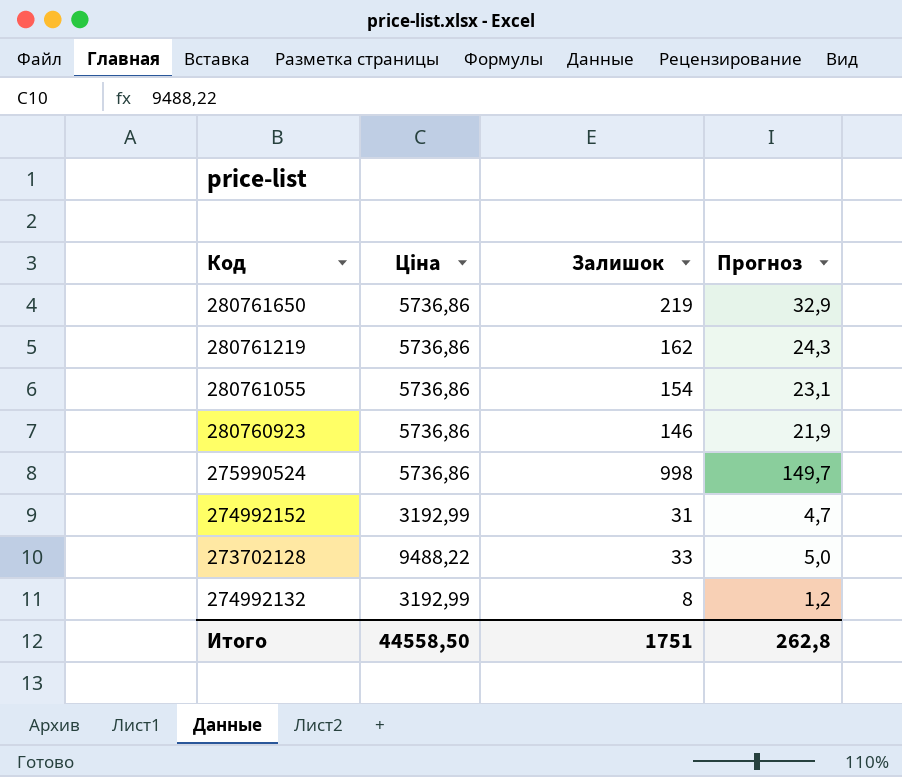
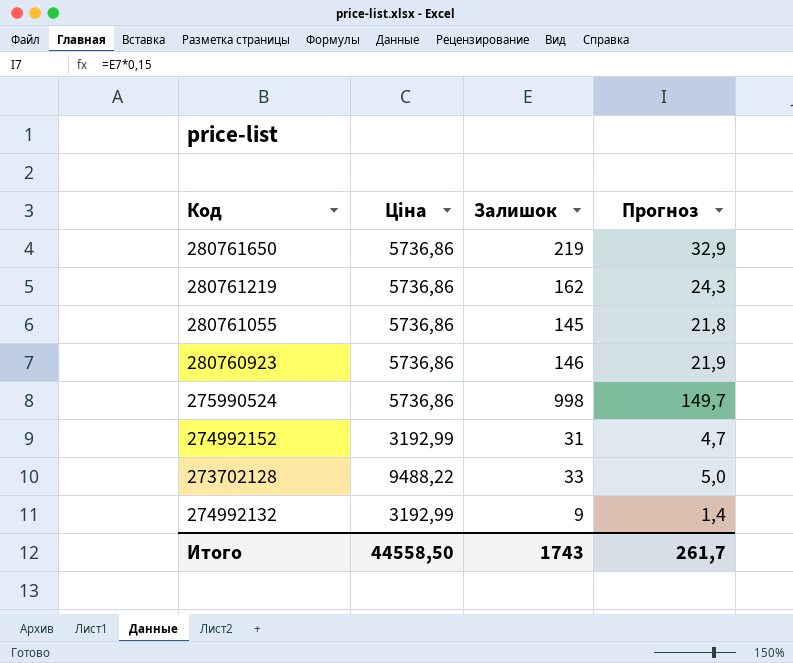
280761055 | Залишок: 154 -> 145
280761055 | Прогноз: 23,1 -> 21,8
274992132 | Залишок: 8 -> 9
274992132 | Прогноз: 1,2 -> 1,4
Итого | Залишок: 1751 -> 1743
Итого | Прогноз: 262,8 -> 261,7

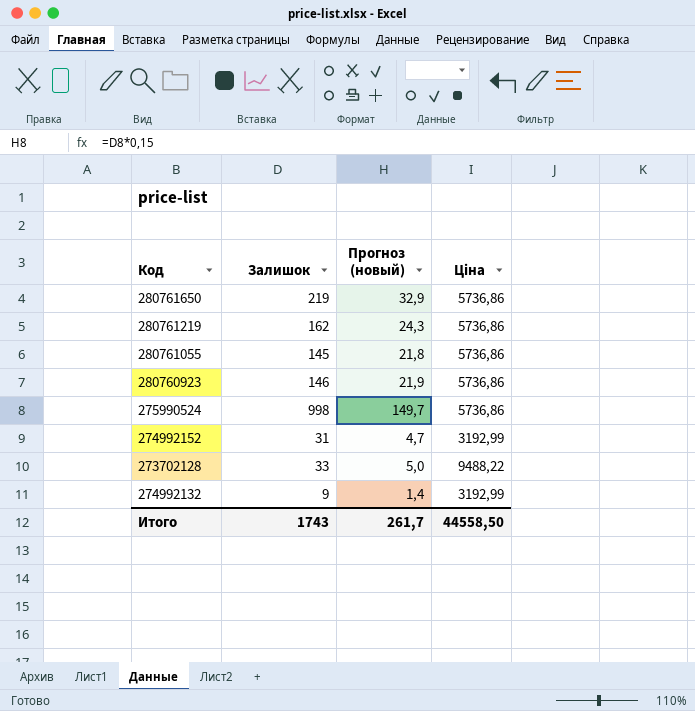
column name: Прогноз -> Прогноз (новый)
column Ціна | position: 2 -> 4

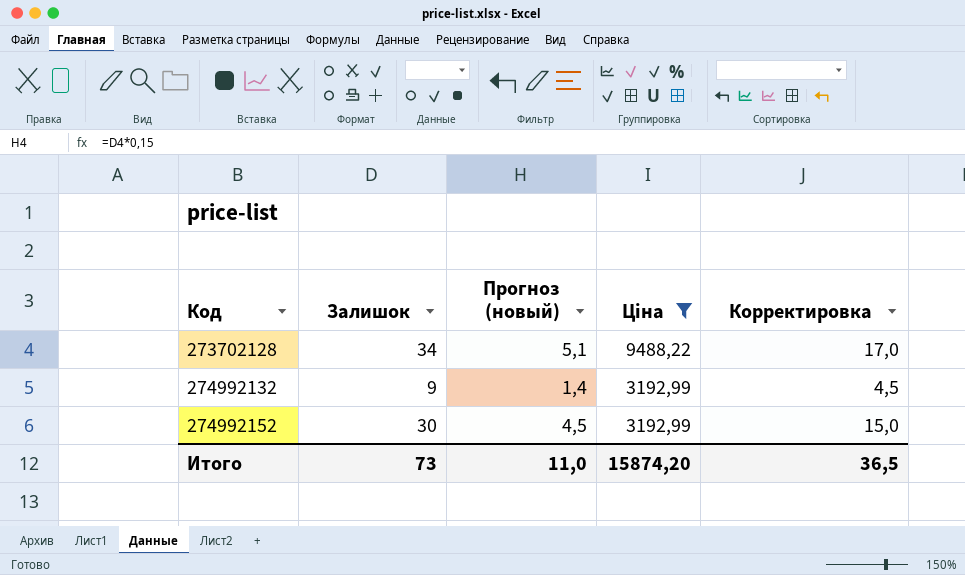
filter: none -> Ціна != 5736,86
row order: none -> Код ascending
column Корректировка | formula: none -> [Залишок] * 0,5
273702128 | Залишок: 33 -> 34
273702128 | Прогноз (новый): 5,0 -> 5,1
274992152 | Залишок: 31 -> 30
274992152 | Прогноз (новый): 4,7 -> 4,5
Итого | Залишок: 1743 -> 73
Итого | Прогноз (новый): 261,7 -> 11,0
Итого | Ціна: 44558,50 -> 15874,20

